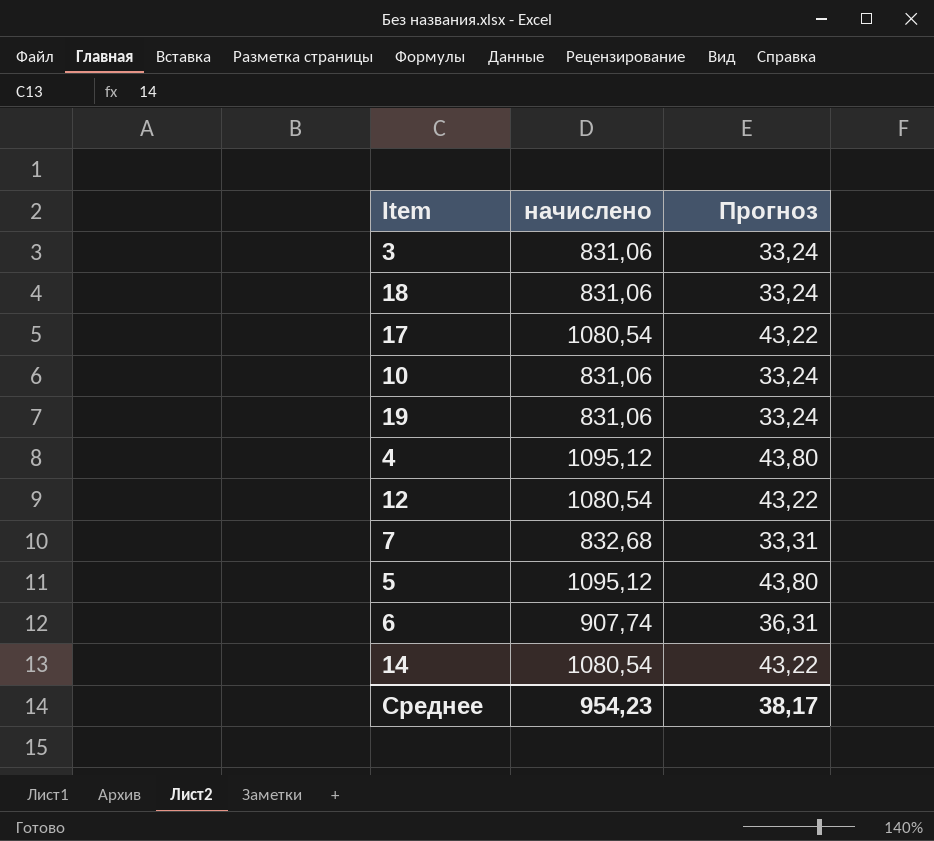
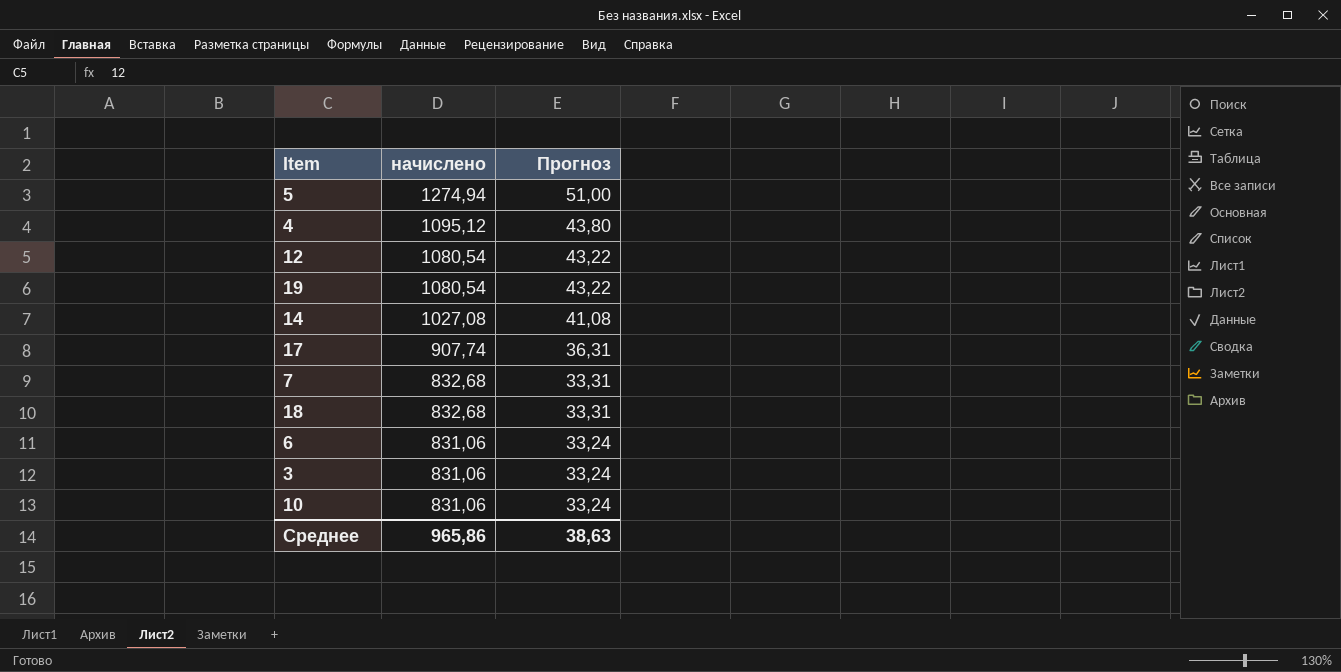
row order: none -> начислено descending
5 | начислено: 1095,12 -> 1274,94
5 | Прогноз: 43,80 -> 51,00
19 | начислено: 831,06 -> 1080,54
19 | Прогноз: 33,24 -> 43,22
14 | начислено: 1080,54 -> 1027,08
14 | Прогноз: 43,22 -> 41,08
17 | начислено: 1080,54 -> 907,74
17 | Прогноз: 43,22 -> 36,31
18 | начислено: 831,06 -> 832,68
18 | Прогноз: 33,24 -> 33,31
6 | начислено: 907,74 -> 831,06
6 | Прогноз: 36,31 -> 33,24
Среднее | начислено: 954,23 -> 965,86
Среднее | Прогноз: 38,17 -> 38,63

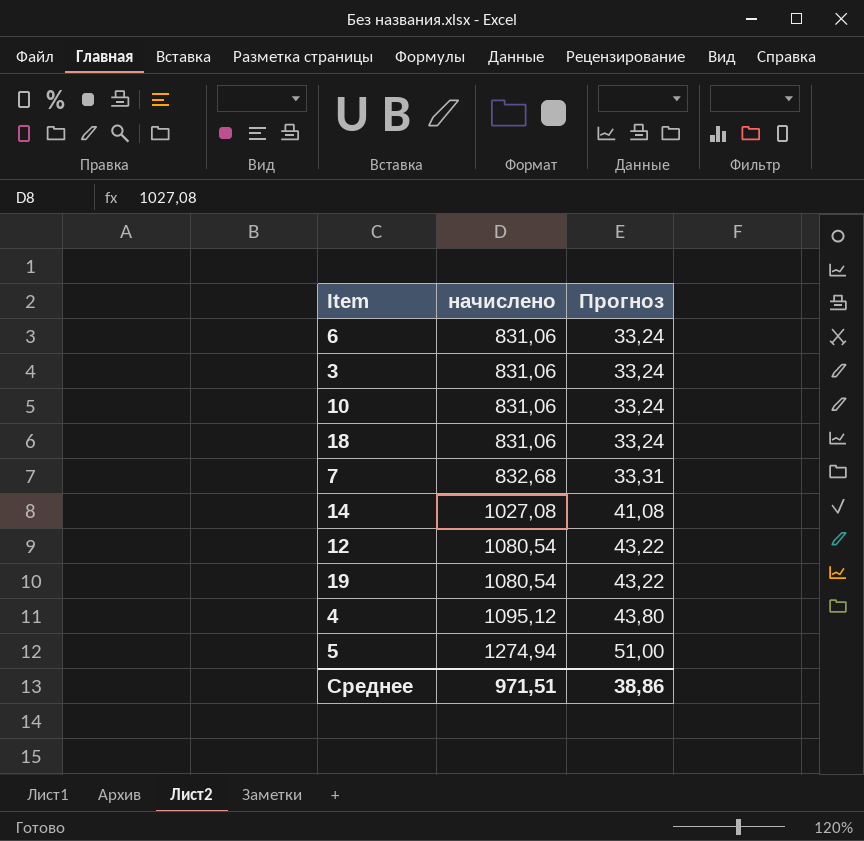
row order: начислено descending -> начислено ascending
row 17: 907,74 | 36,31 -> none
18 | начислено: 832,68 -> 831,06
18 | Прогноз: 33,31 -> 33,24
Среднее | начислено: 965,86 -> 971,51
Среднее | Прогноз: 38,63 -> 38,86

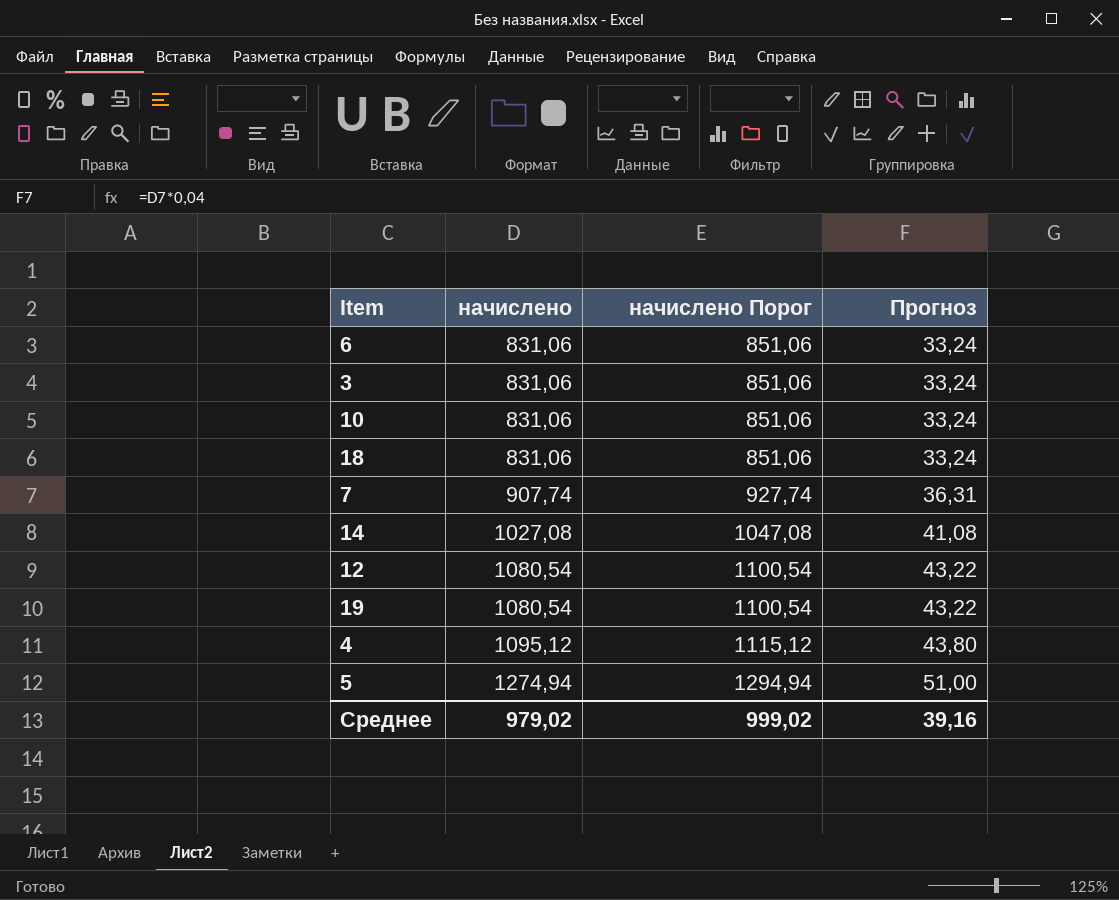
column начислено Порог | formula: none -> [начислено] + 20
7 | начислено: 832,68 -> 907,74
7 | Прогноз: 33,31 -> 36,31
Среднее | начислено: 971,51 -> 979,02
Среднее | Прогноз: 38,86 -> 39,16

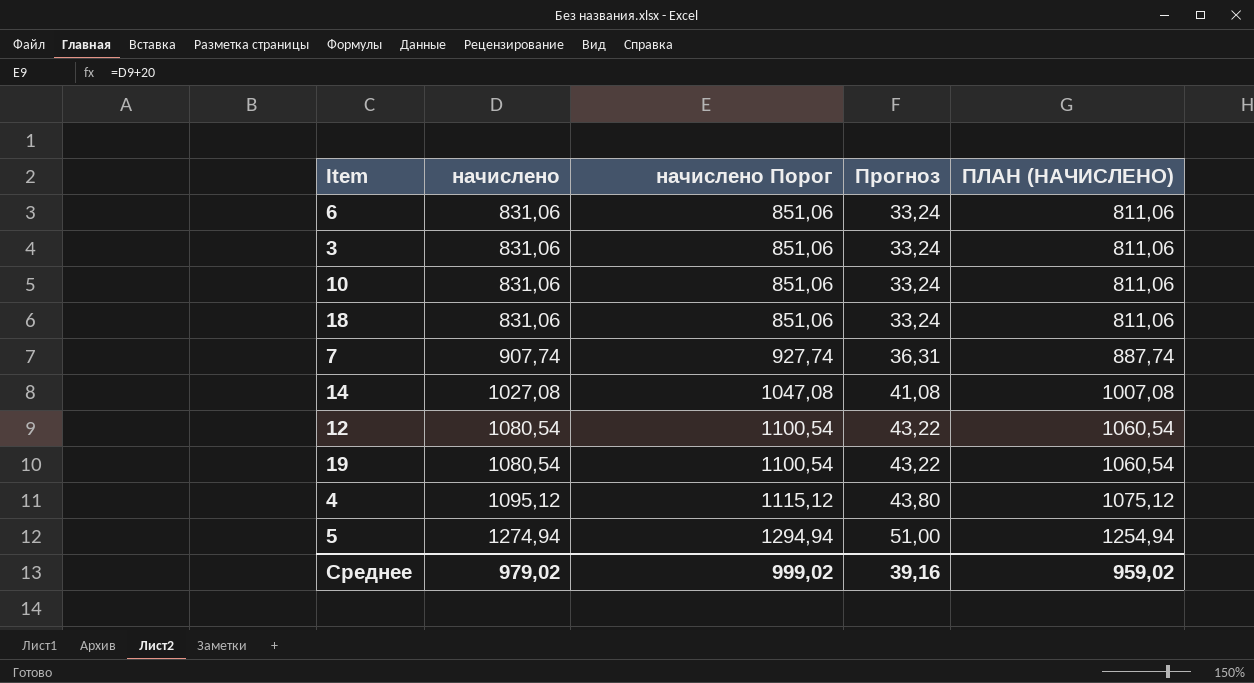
column ПЛАН (НАЧИСЛЕНО) | formula: none -> [начислено] - 20

